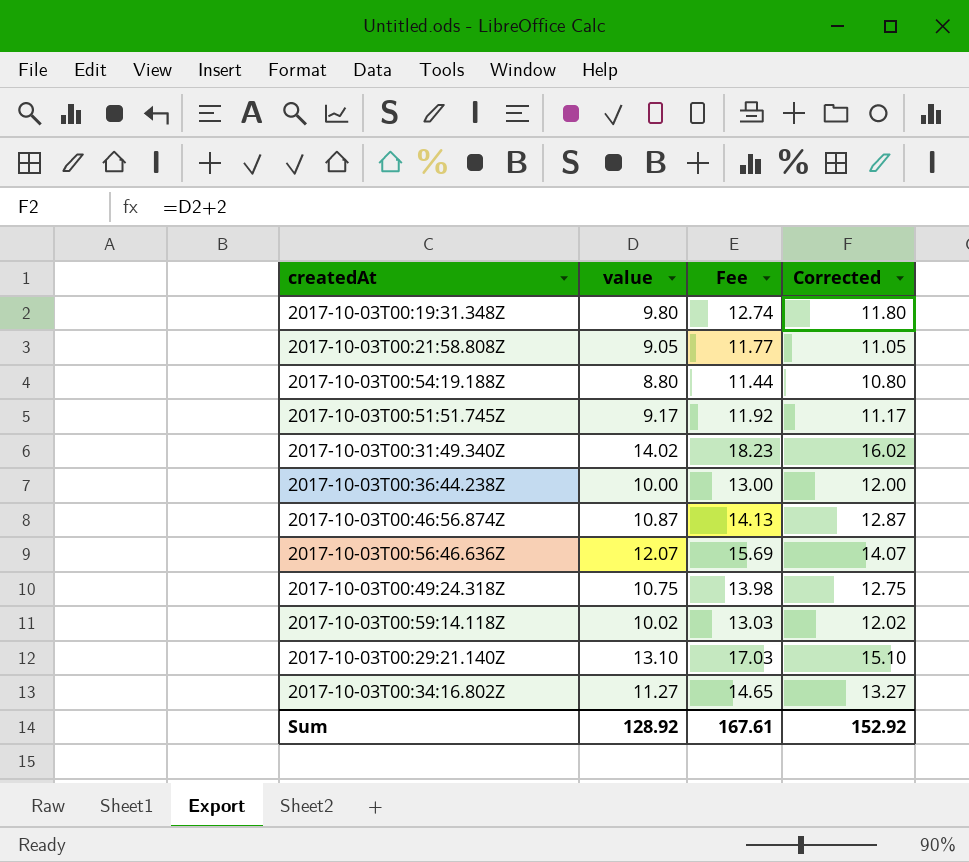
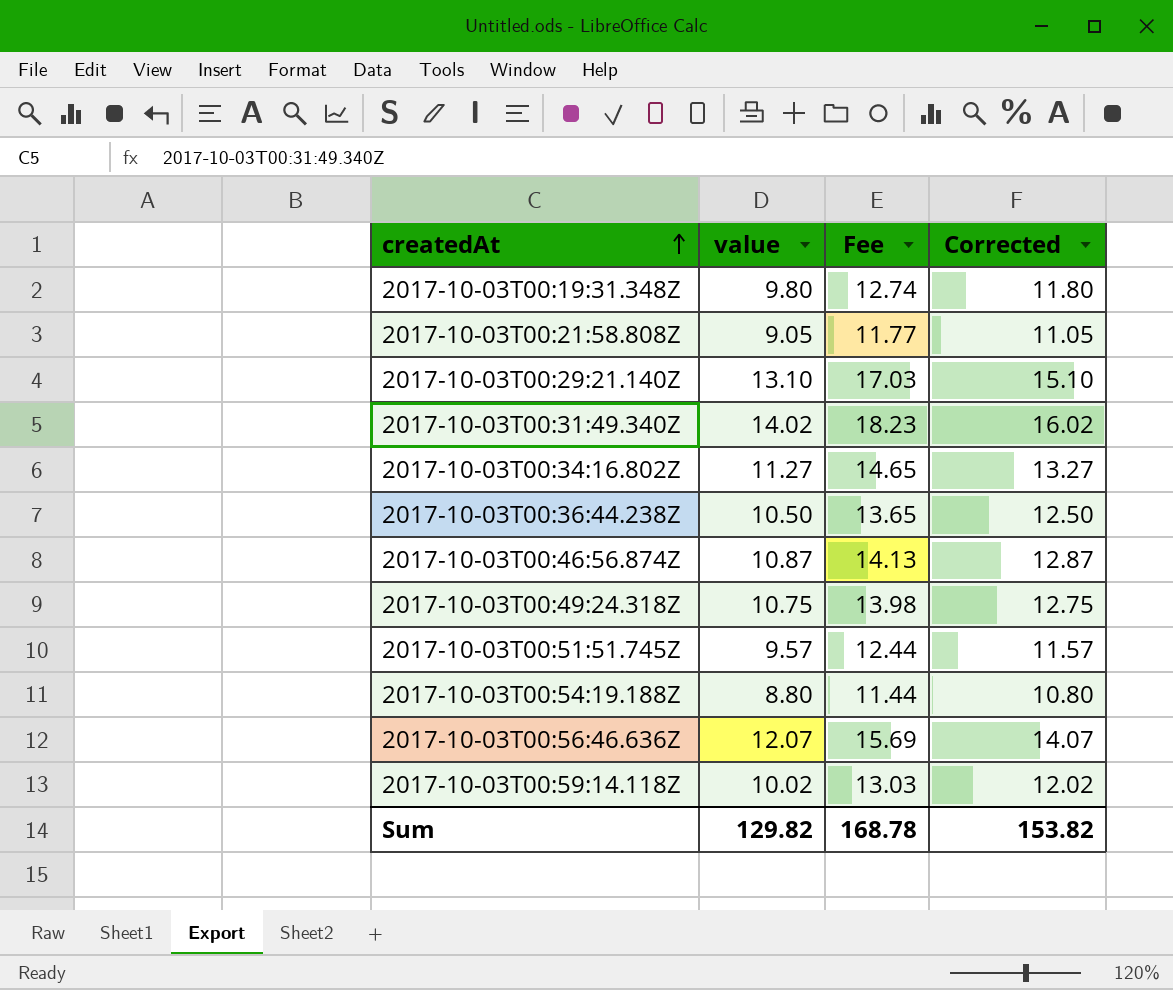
row order: none -> createdAt ascending
2017-10-03T00:36:44.238Z | value: 10.00 -> 10.50
2017-10-03T00:36:44.238Z | Fee: 13.00 -> 13.65
2017-10-03T00:36:44.238Z | Corrected: 12.00 -> 12.50
2017-10-03T00:51:51.745Z | value: 9.17 -> 9.57
2017-10-03T00:51:51.745Z | Fee: 11.92 -> 12.44
2017-10-03T00:51:51.745Z | Corrected: 11.17 -> 11.57
Sum | value: 128.92 -> 129.82
Sum | Fee: 167.61 -> 168.78
Sum | Corrected: 152.92 -> 153.82

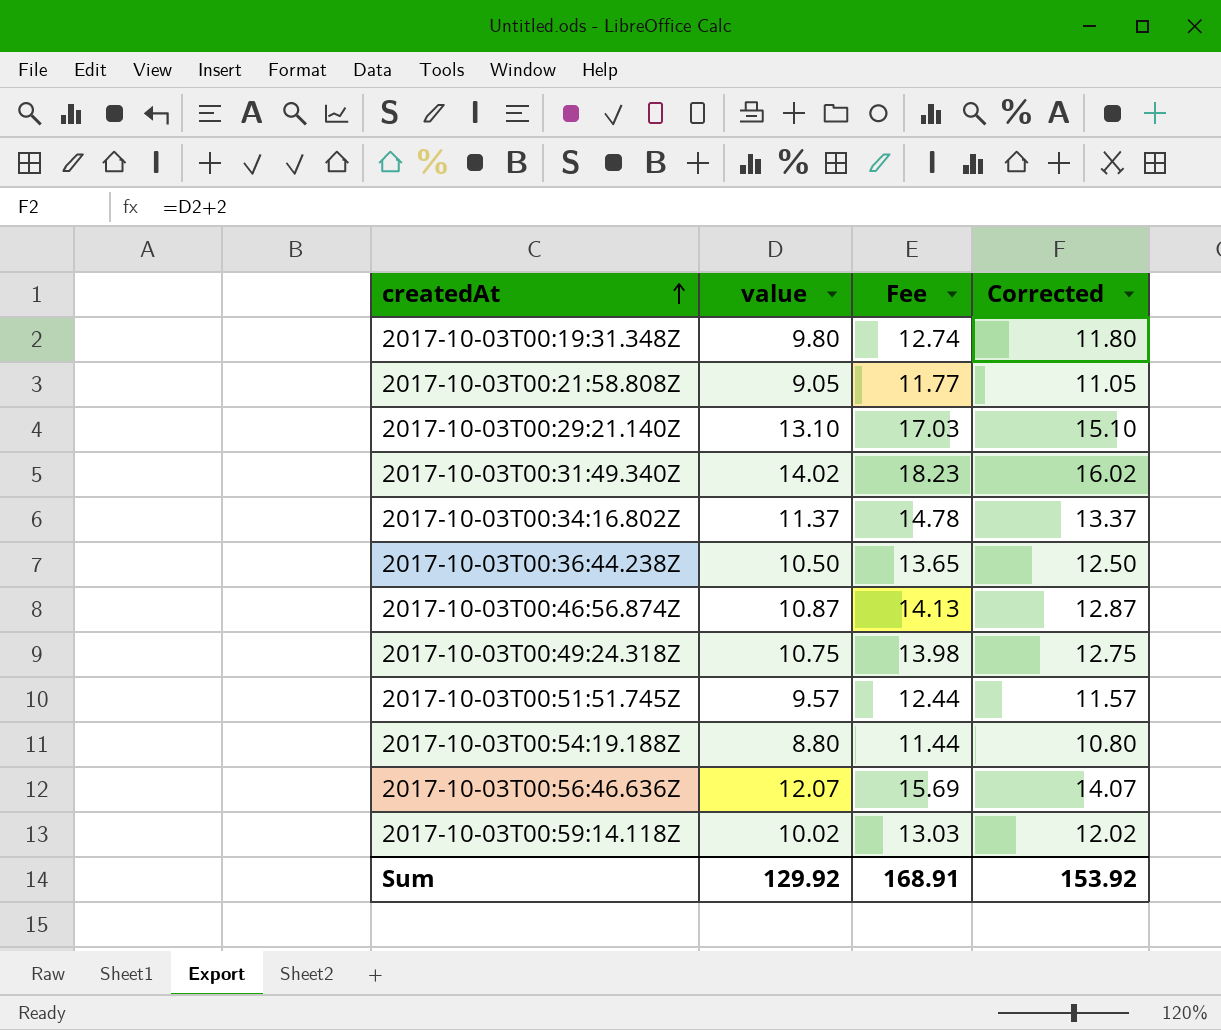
2017-10-03T00:34:16.802Z | value: 11.27 -> 11.37
2017-10-03T00:34:16.802Z | Fee: 14.65 -> 14.78
2017-10-03T00:34:16.802Z | Corrected: 13.27 -> 13.37
Sum | value: 129.82 -> 129.92
Sum | Fee: 168.78 -> 168.91
Sum | Corrected: 153.82 -> 153.92

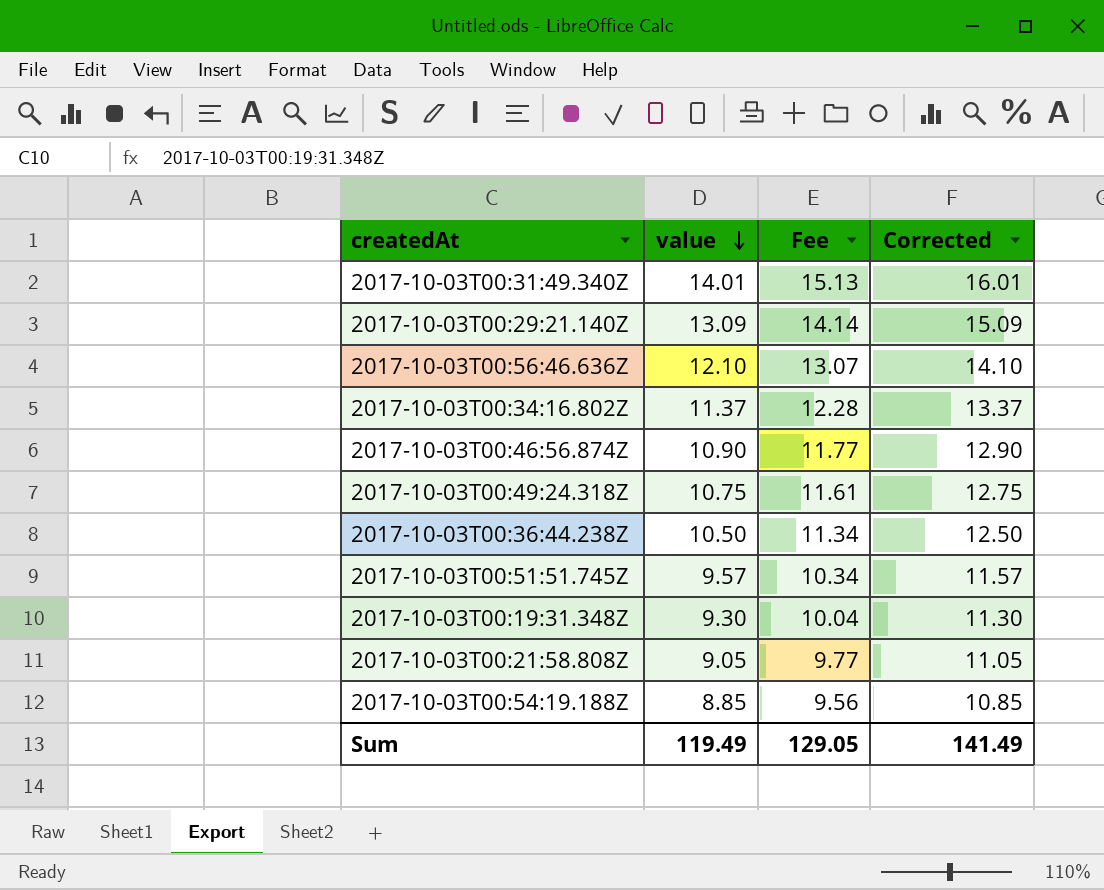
row order: createdAt ascending -> value descending
column Fee | formula: [value] * 1.3 -> [value] * 1.08
row 2017-10-03T00:59:14.118Z: 10.02 | 13.03 | 12.02 -> none
2017-10-03T00:31:49.340Z | value: 14.02 -> 14.01
2017-10-03T00:31:49.340Z | Corrected: 16.02 -> 16.01
2017-10-03T00:29:21.140Z | value: 13.10 -> 13.09
2017-10-03T00:29:21.140Z | Corrected: 15.10 -> 15.09
2017-10-03T00:56:46.636Z | value: 12.07 -> 12.10
2017-10-03T00:56:46.636Z | Corrected: 14.07 -> 14.10
2017-10-03T00:46:56.874Z | value: 10.87 -> 10.90
2017-10-03T00:46:56.874Z | Corrected: 12.87 -> 12.90
2017-10-03T00:19:31.348Z | value: 9.80 -> 9.30
2017-10-03T00:19:31.348Z | Corrected: 11.80 -> 11.30
2017-10-03T00:54:19.188Z | value: 8.80 -> 8.85
2017-10-03T00:54:19.188Z | Corrected: 10.80 -> 10.85
Sum | value: 129.92 -> 119.49
Sum | Fee: 168.91 -> 129.05
Sum | Corrected: 153.92 -> 141.49

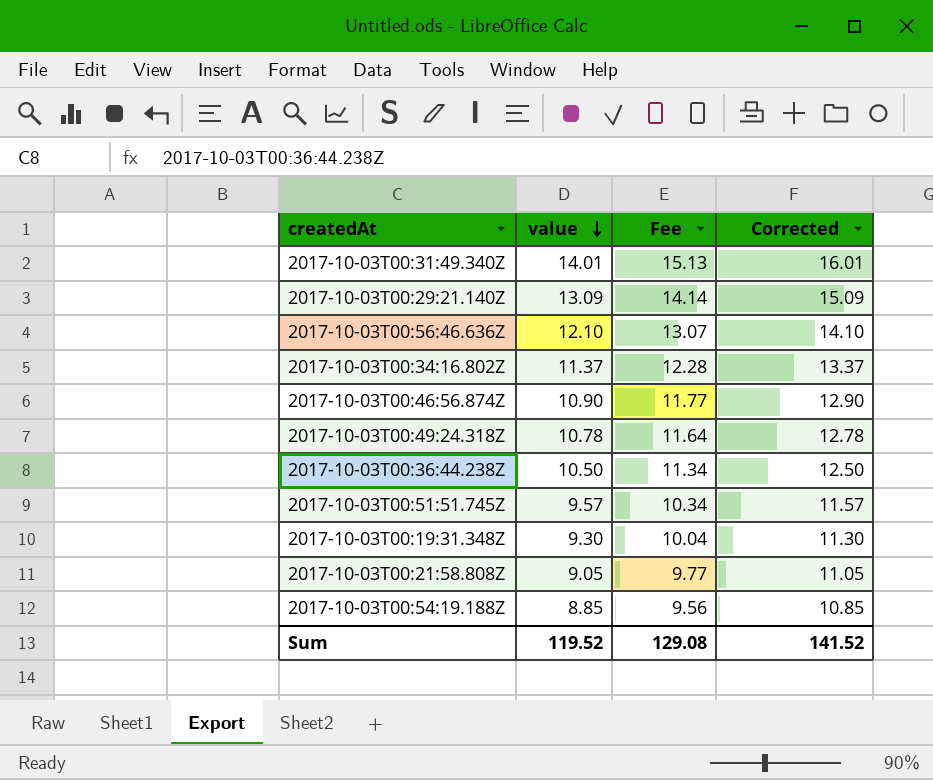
2017-10-03T00:49:24.318Z | value: 10.75 -> 10.78
2017-10-03T00:49:24.318Z | Fee: 11.61 -> 11.64
2017-10-03T00:49:24.318Z | Corrected: 12.75 -> 12.78
Sum | value: 119.49 -> 119.52
Sum | Fee: 129.05 -> 129.08
Sum | Corrected: 141.49 -> 141.52

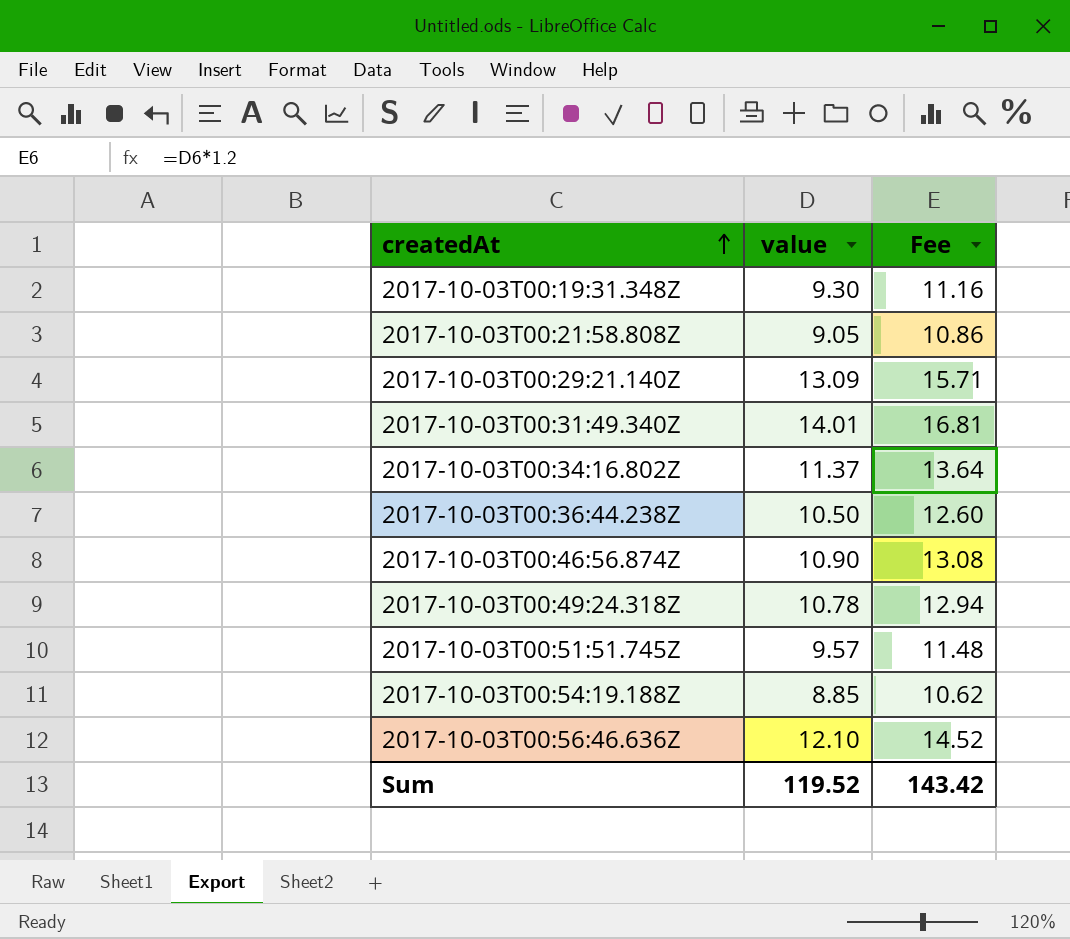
row order: value descending -> createdAt ascending
column Corrected | formula: [value] + 2 -> none
column Fee | formula: [value] * 1.08 -> [value] * 1.2
Sum | Fee: 129.08 -> 143.42

